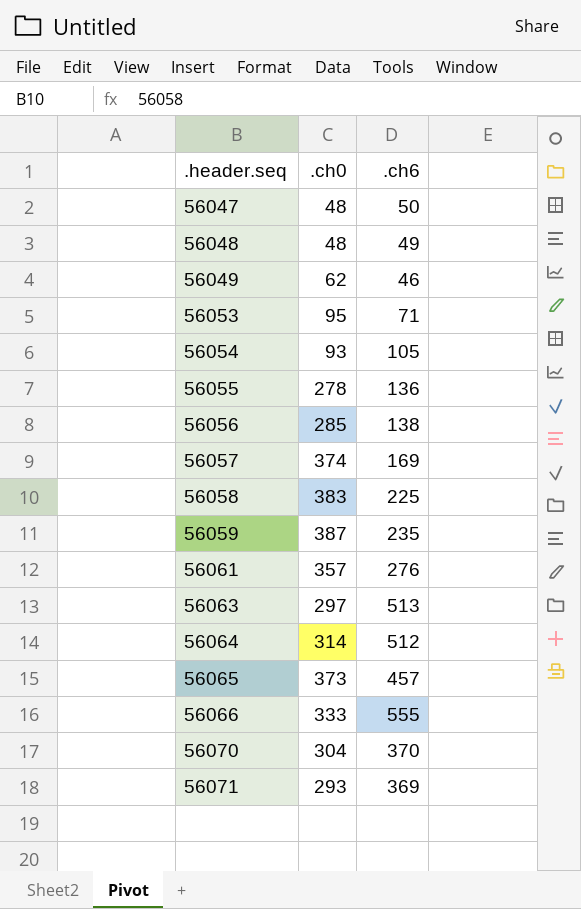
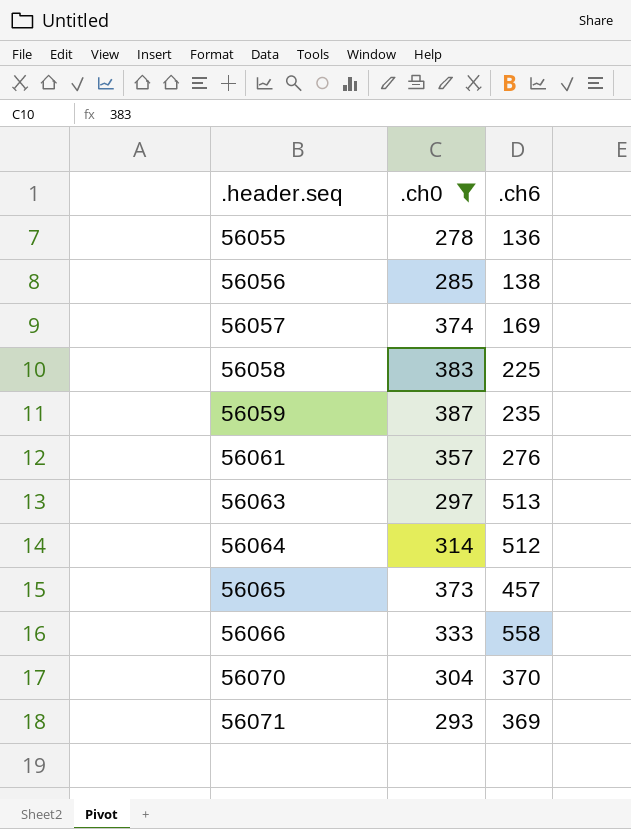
filter: none -> .ch0 >= 278
56066 | .ch6: 555 -> 558

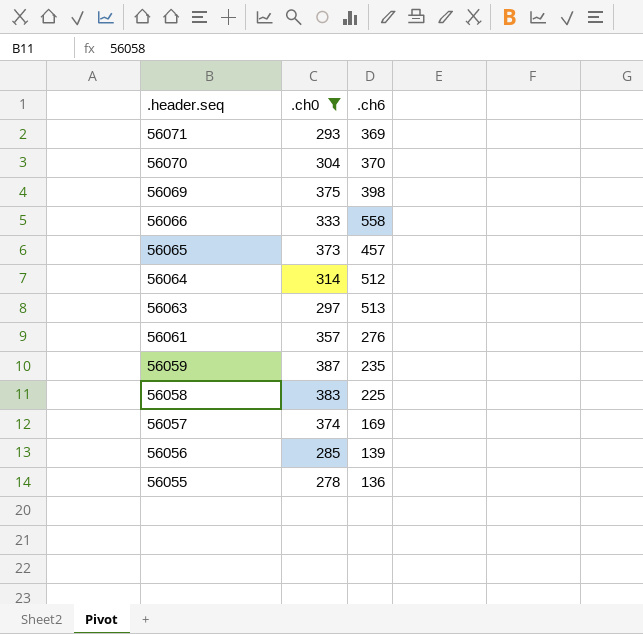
row order: .header.seq ascending -> .header.seq descending
row 56069: none -> 375 | 398
56056 | .ch6: 138 -> 139

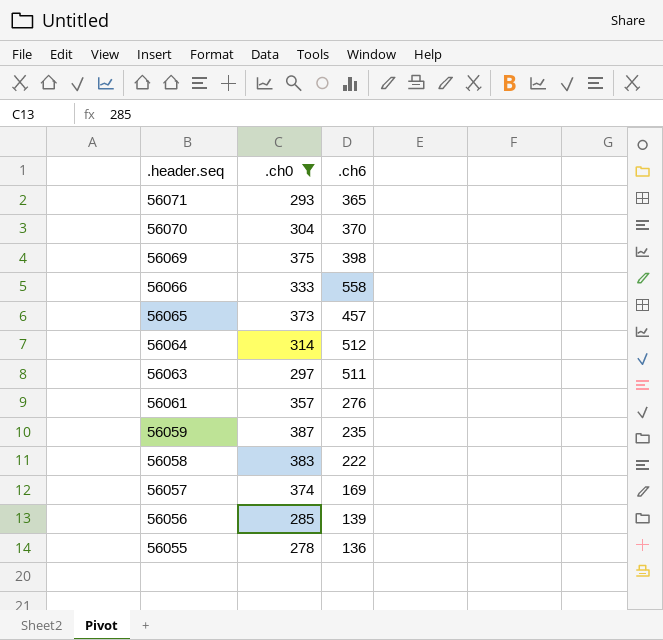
56071 | .ch6: 369 -> 365
56063 | .ch6: 513 -> 511
56058 | .ch6: 225 -> 222

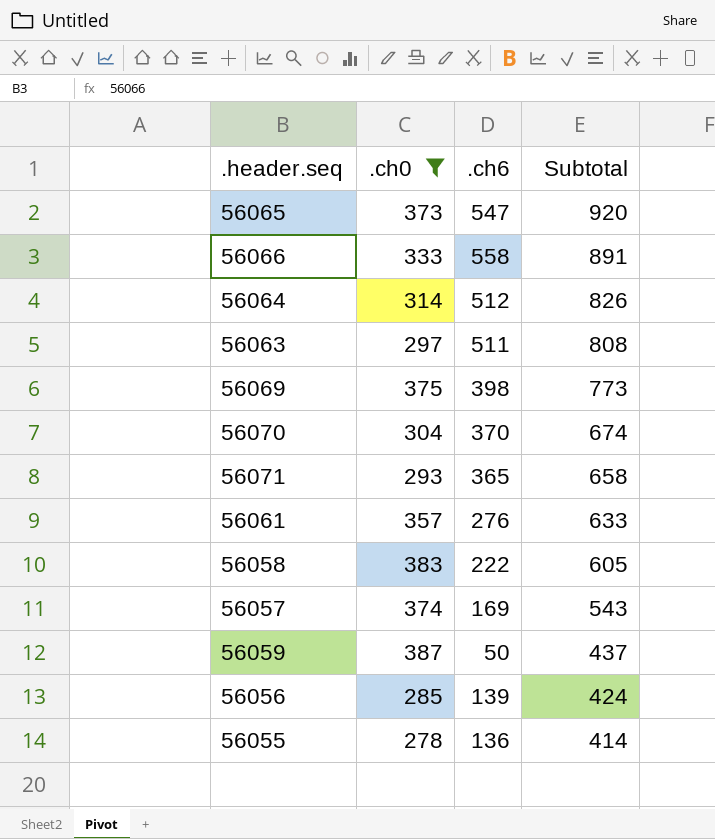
row order: .header.seq descending -> Subtotal descending
column Subtotal | formula: none -> [.ch0] + [.ch6]
56065 | .ch6: 457 -> 547
56059 | .ch6: 235 -> 50

